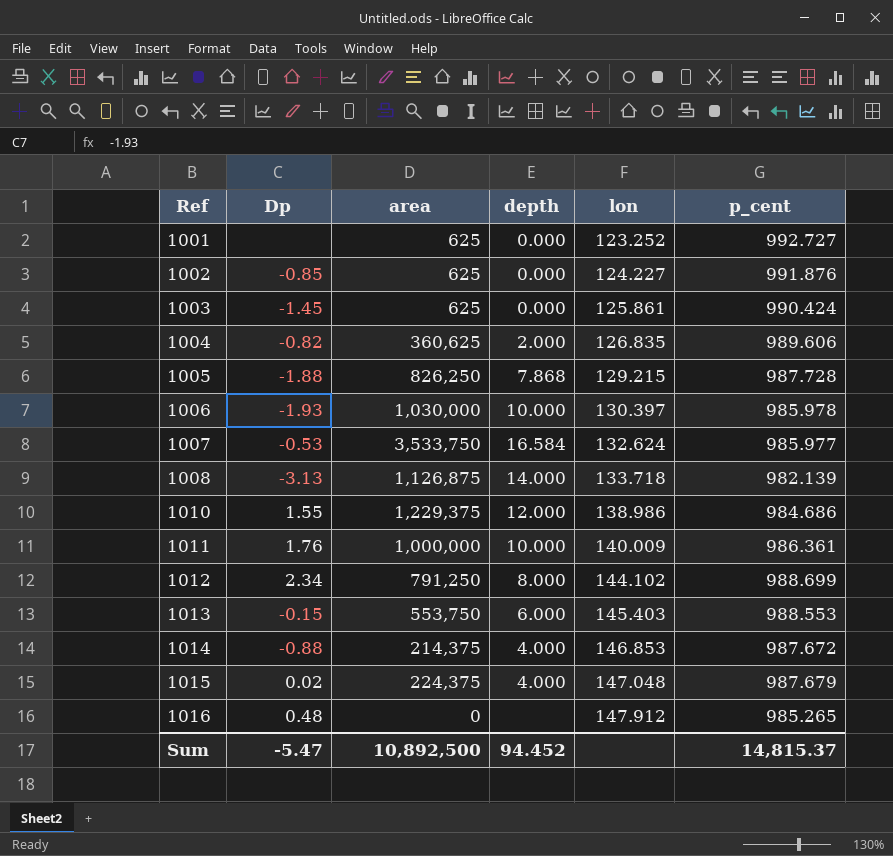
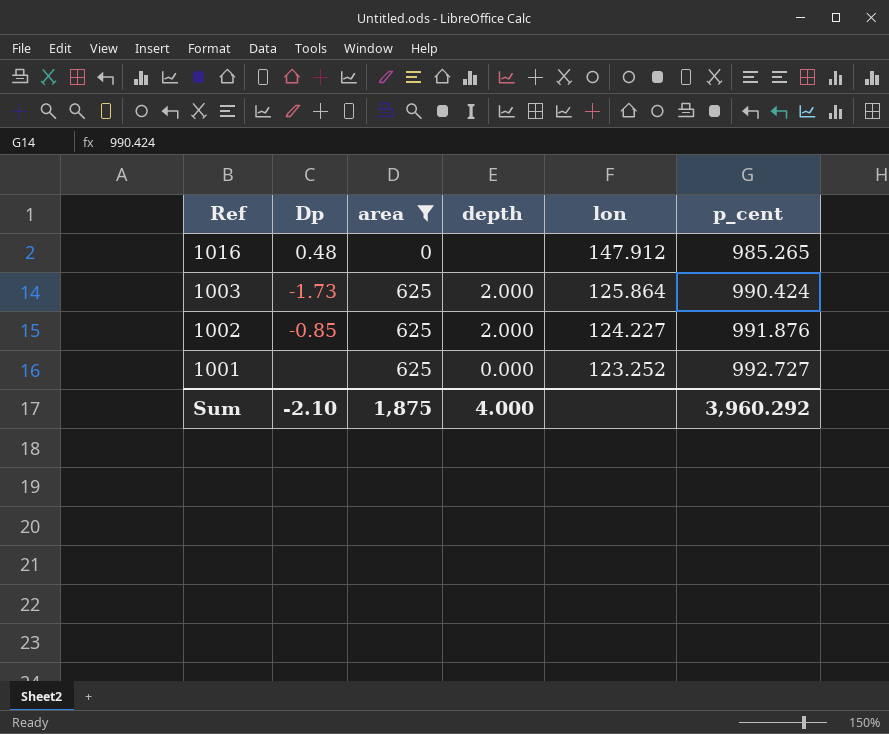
filter: none -> area <= 625
row order: Ref ascending -> Ref descending
1003 | Dp: -1.45 -> -1.73
1003 | depth: 0.000 -> 2.000
1003 | lon: 125.861 -> 125.864
1002 | depth: 0.000 -> 2.000
Sum | Dp: -5.47 -> -2.10
Sum | area: 10,892,500 -> 1,875
Sum | depth: 94.452 -> 4.000
Sum | p_cent: 14,815.37 -> 3,960.292

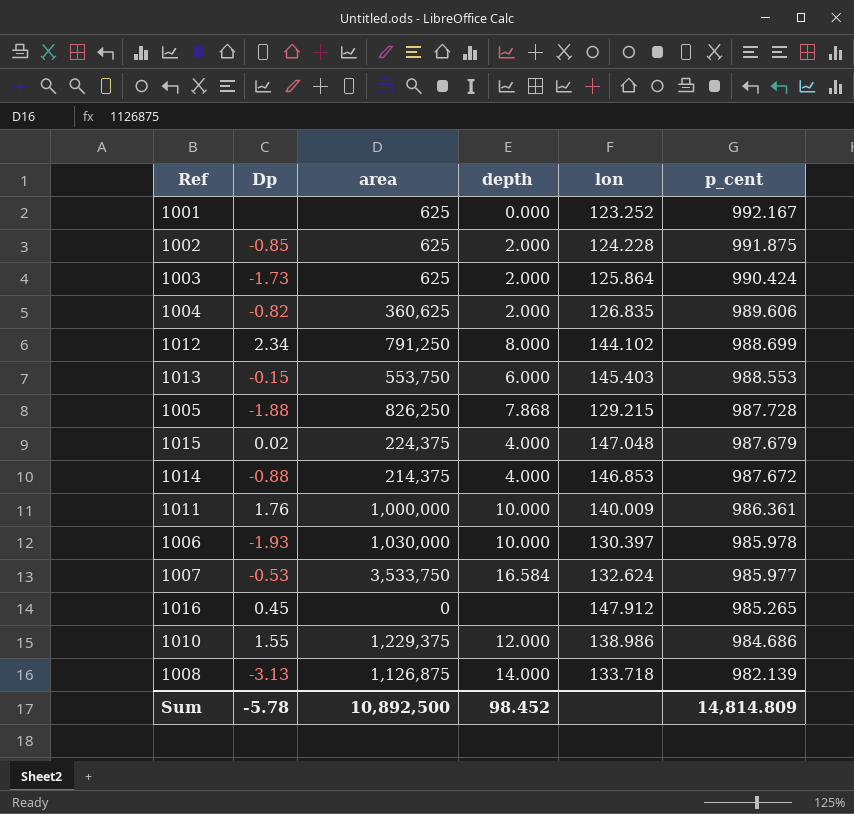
filter: area <= 625 -> none
row order: Ref descending -> p_cent descending
1001 | p_cent: 992.727 -> 992.167
1002 | lon: 124.227 -> 124.228
1002 | p_cent: 991.876 -> 991.875
1016 | Dp: 0.48 -> 0.45
Sum | Dp: -2.10 -> -5.78
Sum | area: 1,875 -> 10,892,500
Sum | depth: 4.000 -> 98.452
Sum | p_cent: 3,960.292 -> 14,814.809

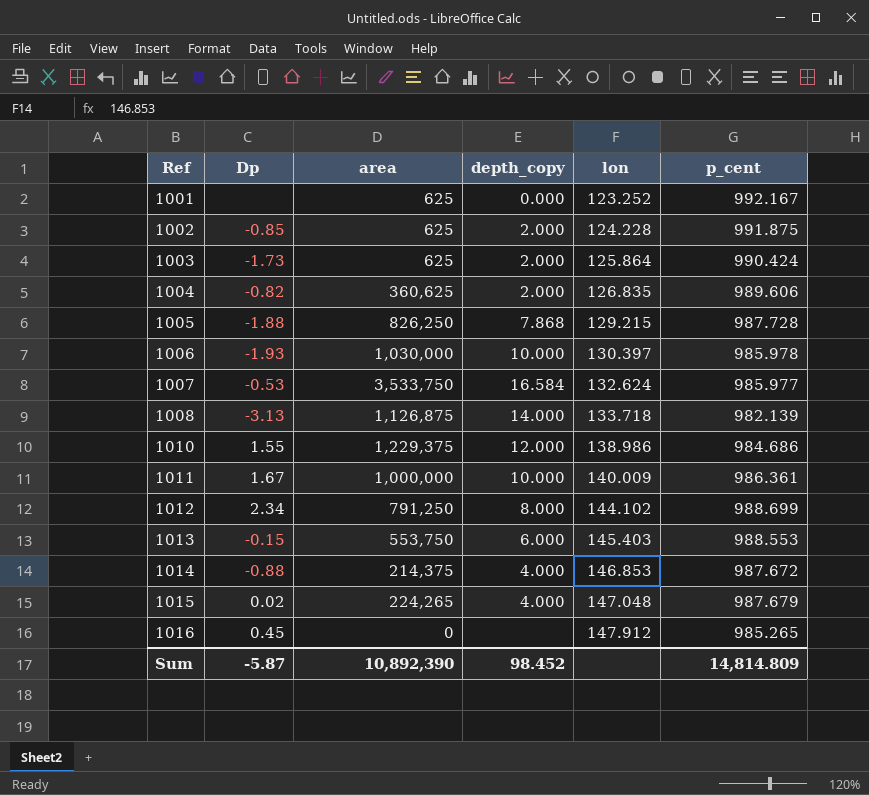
row order: p_cent descending -> Ref ascending
column name: depth -> depth_copy
1011 | Dp: 1.76 -> 1.67
1015 | area: 224,375 -> 224,265
Sum | Dp: -5.78 -> -5.87
Sum | area: 10,892,500 -> 10,892,390

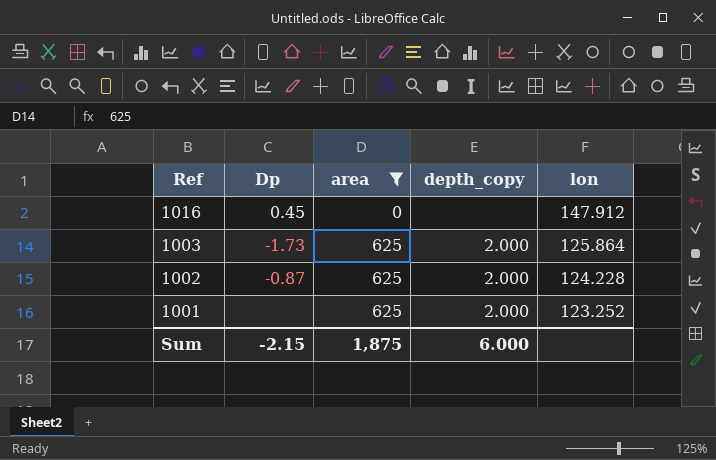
filter: none -> area <= 625
row order: Ref ascending -> Ref descending
column p_cent | position: 6 -> none
1002 | Dp: -0.85 -> -0.87
1001 | depth_copy: 0.000 -> 2.000
Sum | Dp: -5.87 -> -2.15
Sum | area: 10,892,390 -> 1,875
Sum | depth_copy: 98.452 -> 6.000

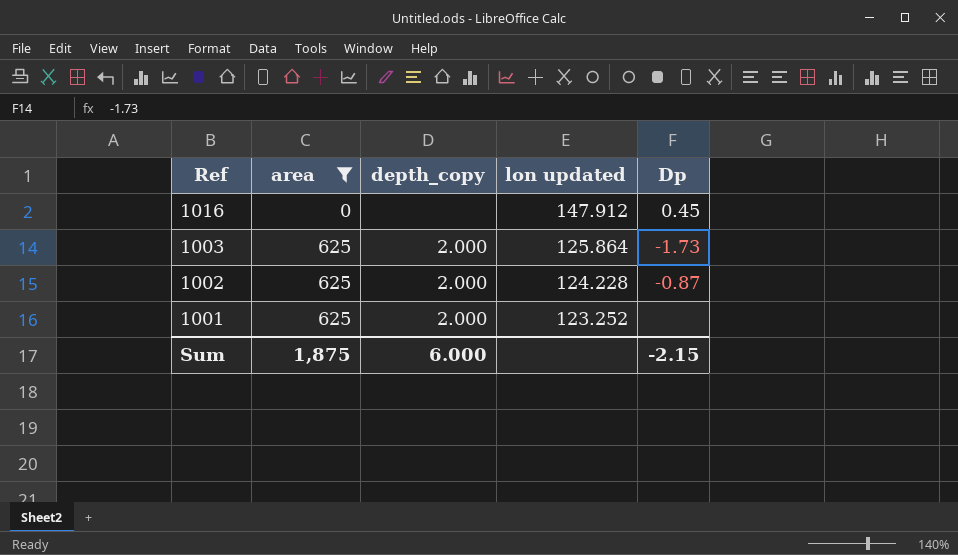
column name: lon -> lon updated
column Dp | position: 2 -> 5

